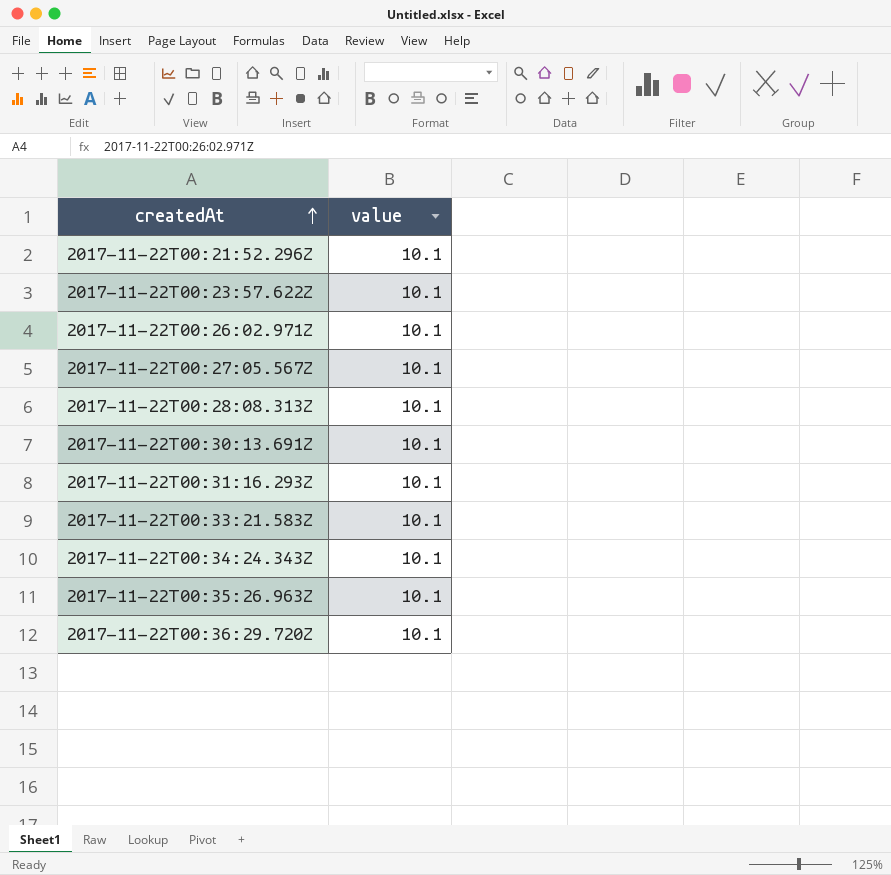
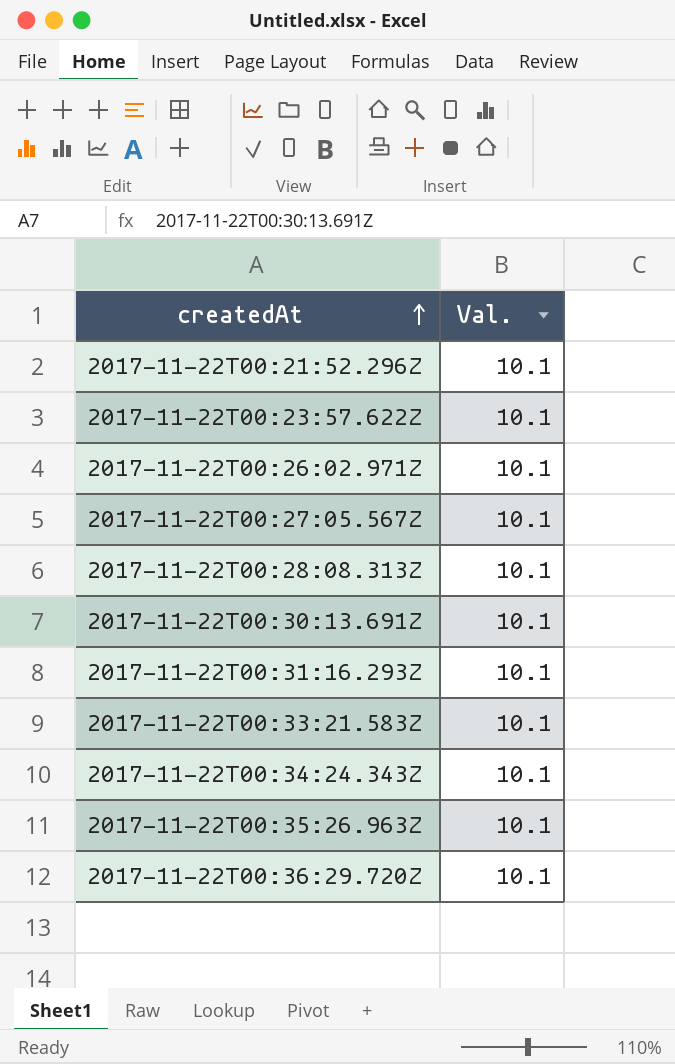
column name: value -> Val.

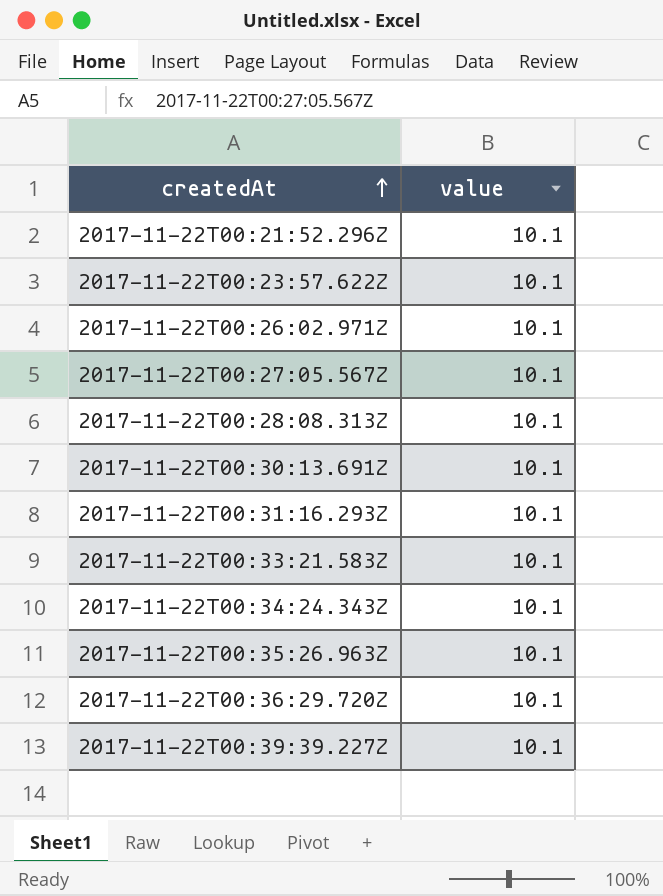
column name: Val. -> value
row 2017-11-22T00:39:39.227Z: none -> 10.1

